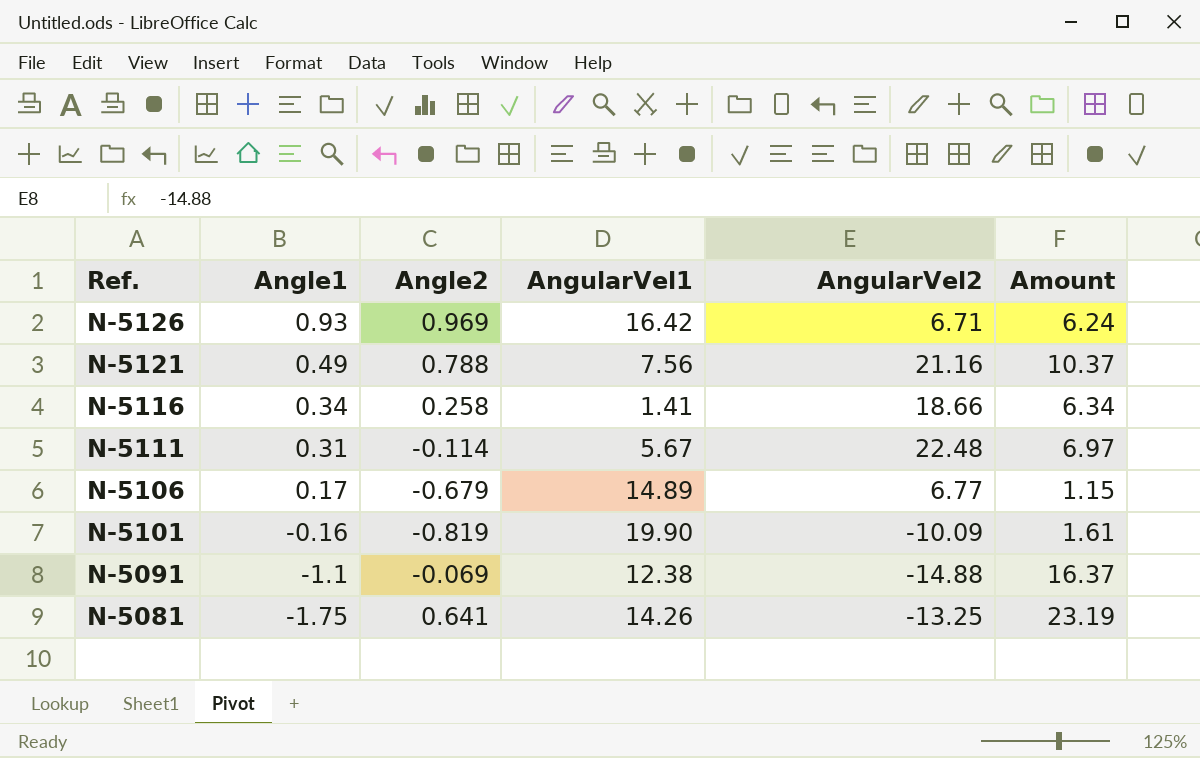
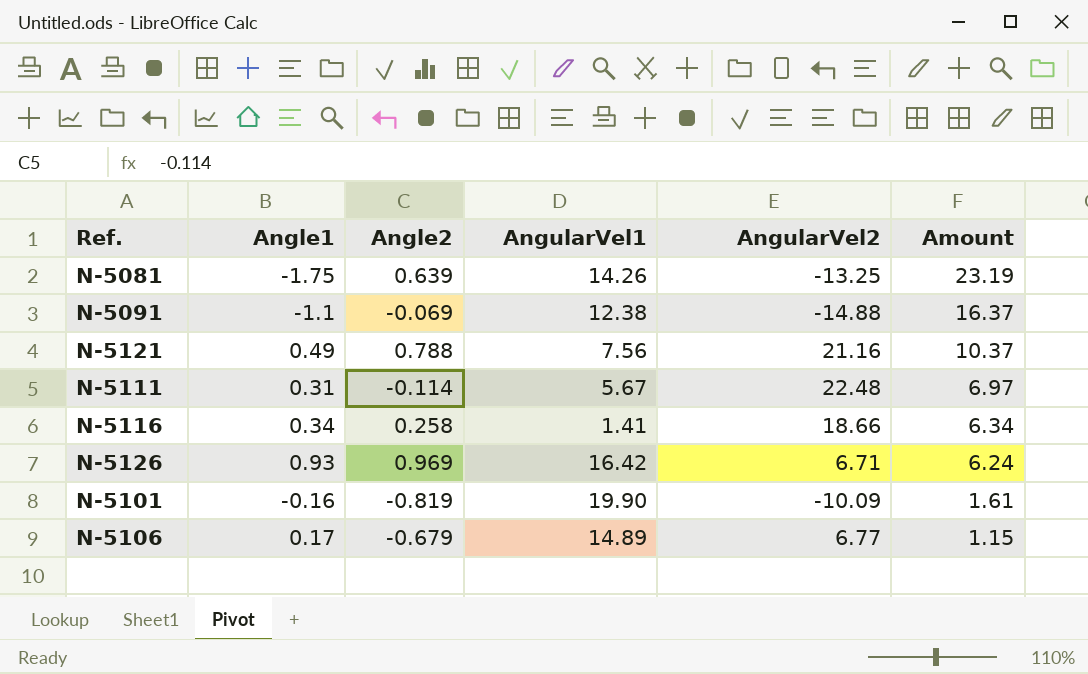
row order: Ref. descending -> Amount descending
N-5081 | Angle2: 0.641 -> 0.639

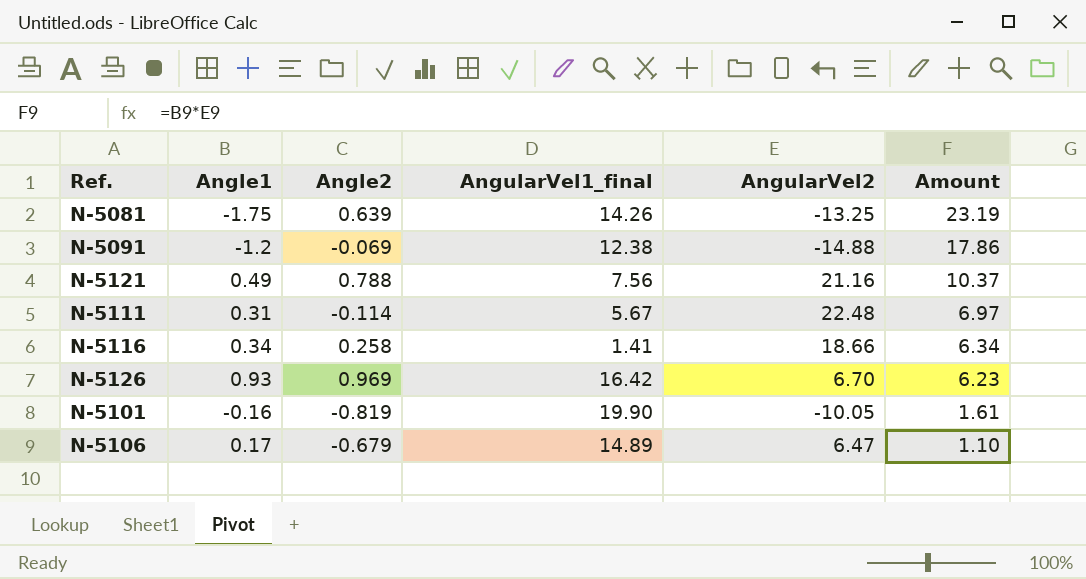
column name: AngularVel1 -> AngularVel1_final
N-5091 | Angle1: -1.1 -> -1.2
N-5091 | Amount: 16.37 -> 17.86
N-5126 | AngularVel2: 6.71 -> 6.70
N-5126 | Amount: 6.24 -> 6.23
N-5101 | AngularVel2: -10.09 -> -10.05
N-5106 | AngularVel2: 6.77 -> 6.47
N-5106 | Amount: 1.15 -> 1.10

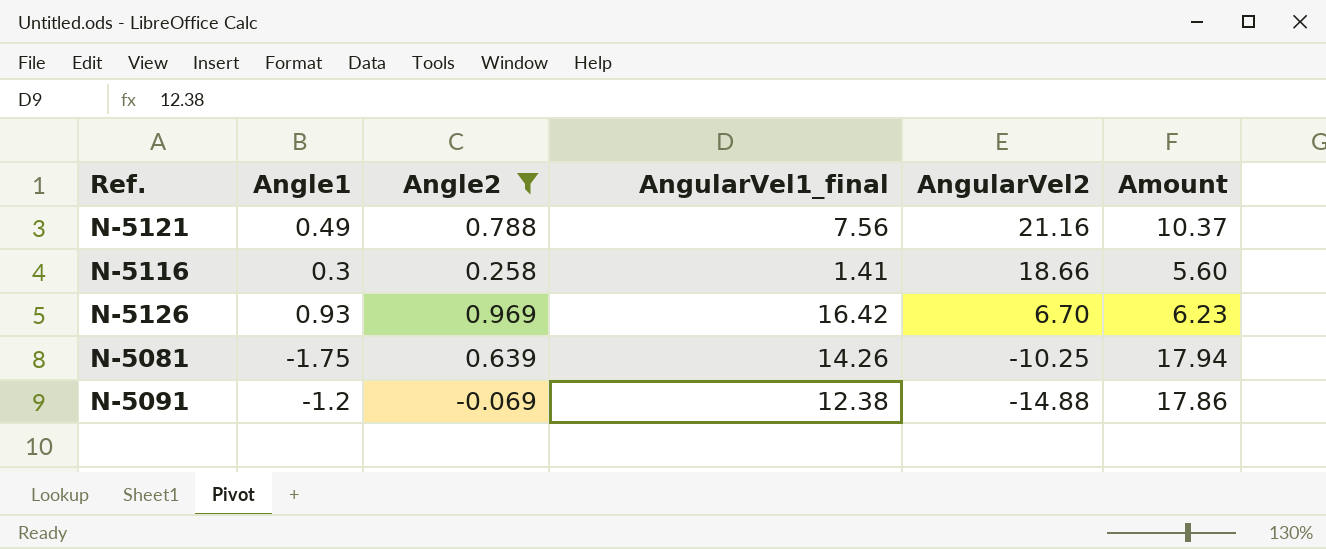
filter: none -> Angle2 >= -0.069
row order: Amount descending -> AngularVel2 descending
N-5116 | Angle1: 0.34 -> 0.3
N-5116 | Amount: 6.34 -> 5.60
N-5081 | AngularVel2: -13.25 -> -10.25
N-5081 | Amount: 23.19 -> 17.94

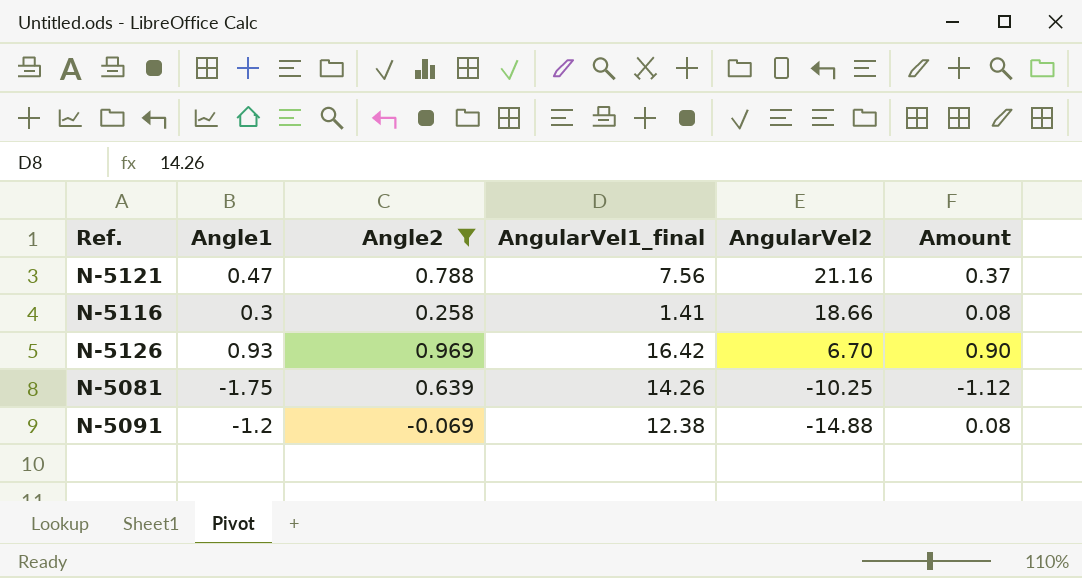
column Amount | formula: [Angle1] * [AngularVel2] -> [Angle1] * [Angle2]
N-5121 | Angle1: 0.49 -> 0.47

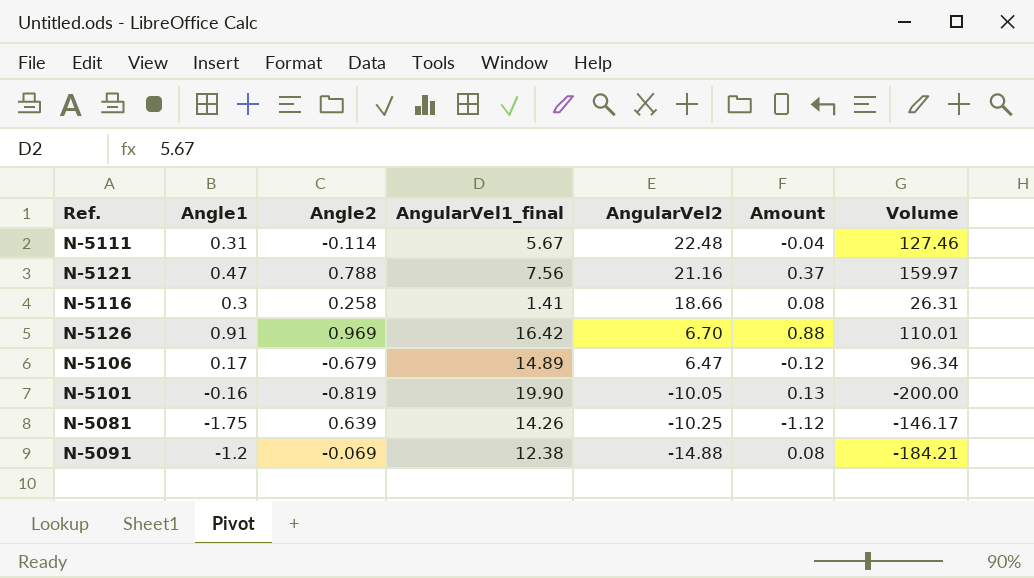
filter: Angle2 >= -0.069 -> none
column Volume | formula: none -> [AngularVel1_final] * [AngularVel2]
N-5126 | Angle1: 0.93 -> 0.91
N-5126 | Amount: 0.90 -> 0.88

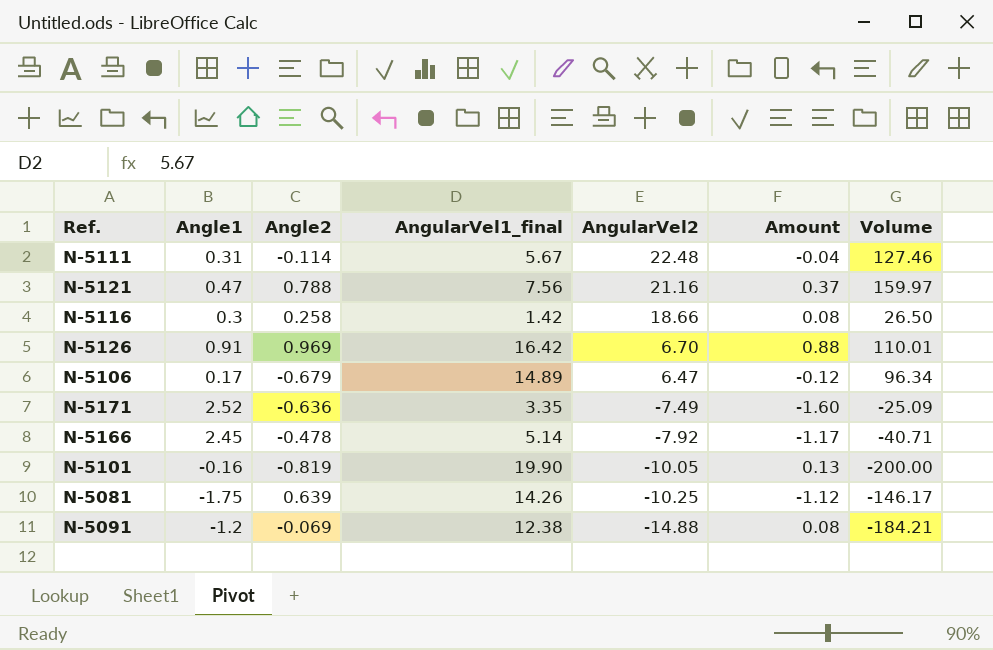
N-5116 | AngularVel1_final: 1.41 -> 1.42
N-5116 | Volume: 26.31 -> 26.50
row N-5171: none -> 2.52 | -0.636 | 3.35 | -7.49 | -1.60 | -25.09
row N-5166: none -> 2.45 | -0.478 | 5.14 | -7.92 | -1.17 | -40.71

